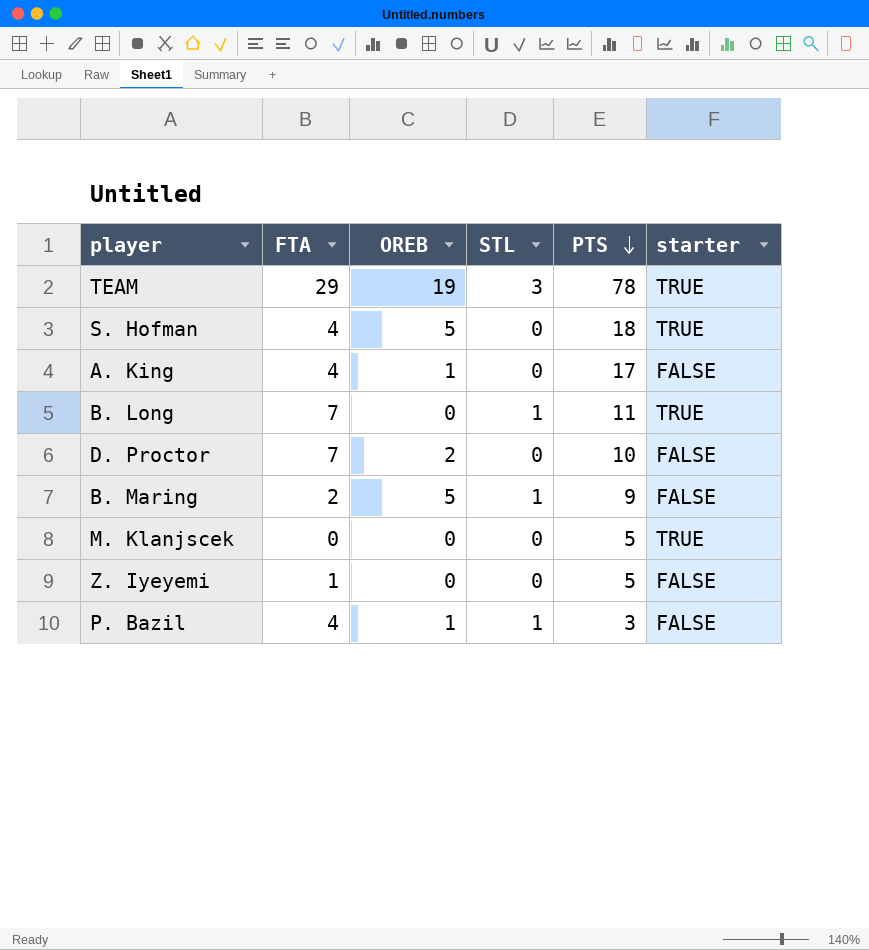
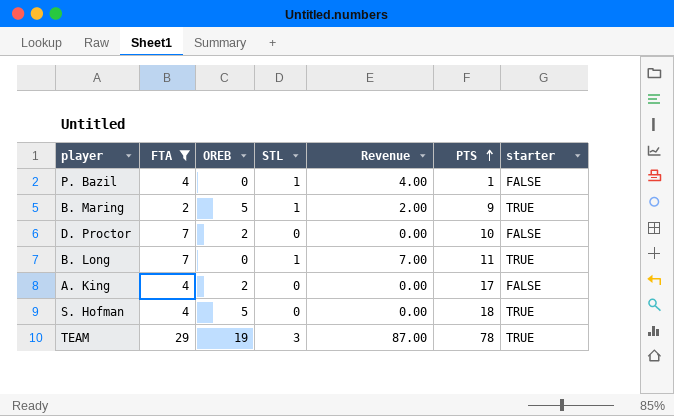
filter: none -> FTA >= 2
row order: PTS descending -> PTS ascending
column Revenue | formula: none -> [FTA] * [STL]
P. Bazil | OREB: 1 -> 0
P. Bazil | PTS: 3 -> 1
B. Maring | starter: FALSE -> TRUE
A. King | OREB: 1 -> 2

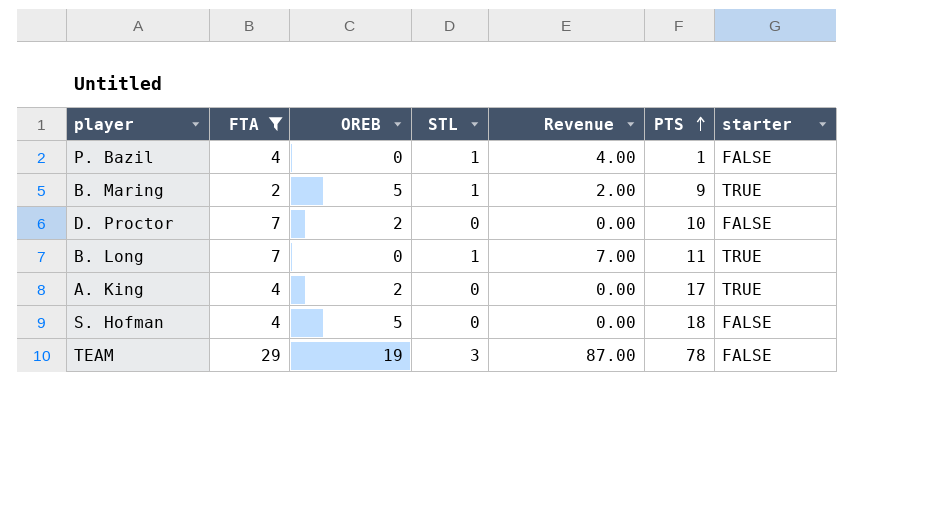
A. King | starter: FALSE -> TRUE
S. Hofman | starter: TRUE -> FALSE
TEAM | starter: TRUE -> FALSE

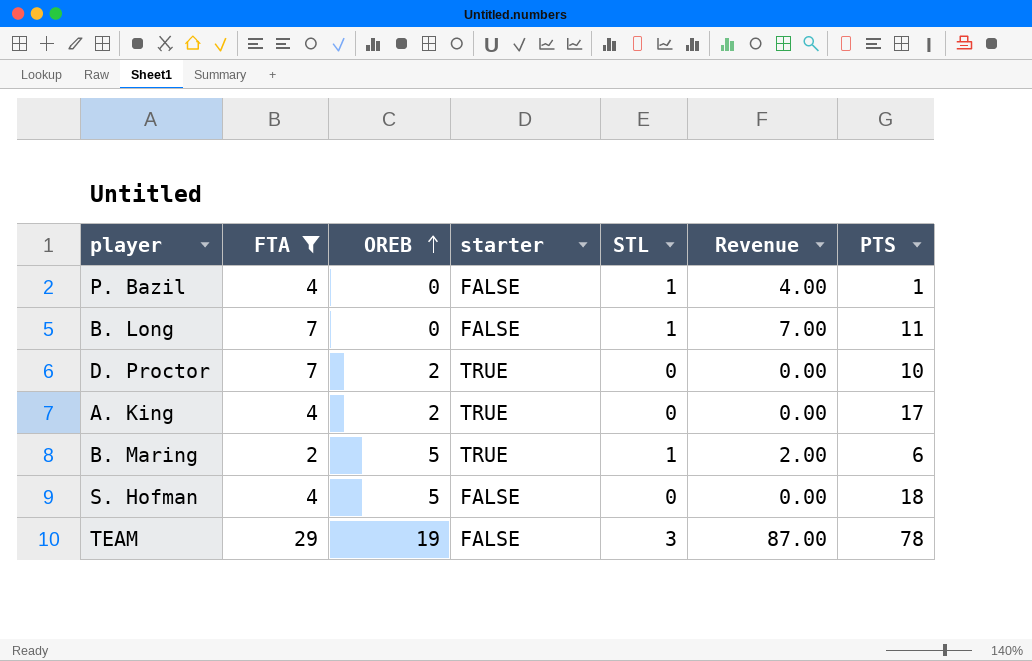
row order: PTS ascending -> OREB ascending
column starter | position: 7 -> 4
B. Long | starter: TRUE -> FALSE
D. Proctor | starter: FALSE -> TRUE
B. Maring | PTS: 9 -> 6

